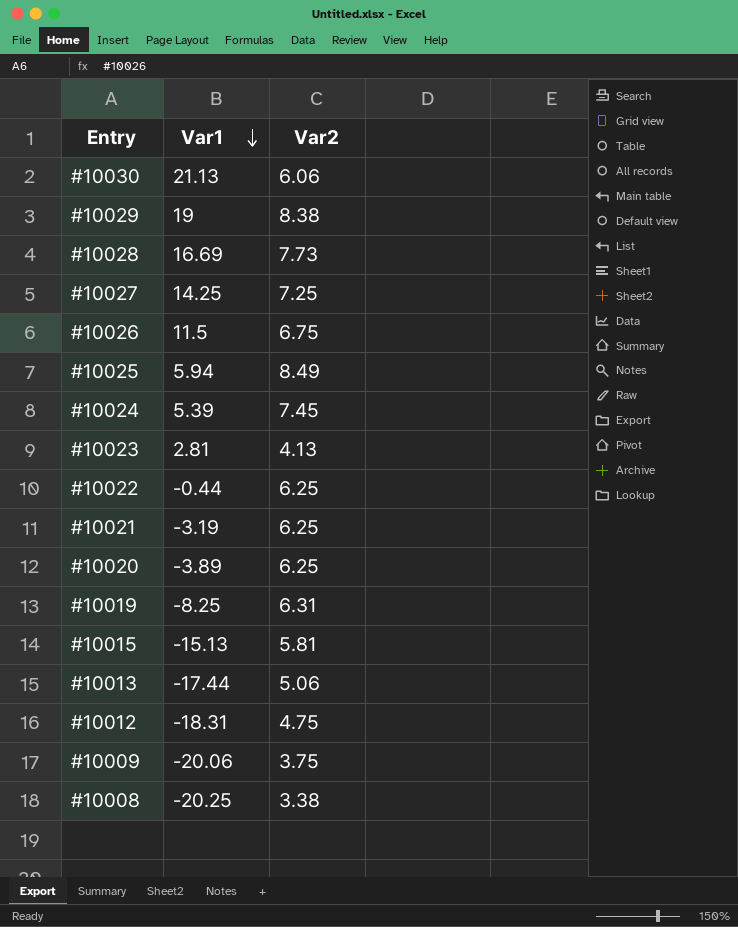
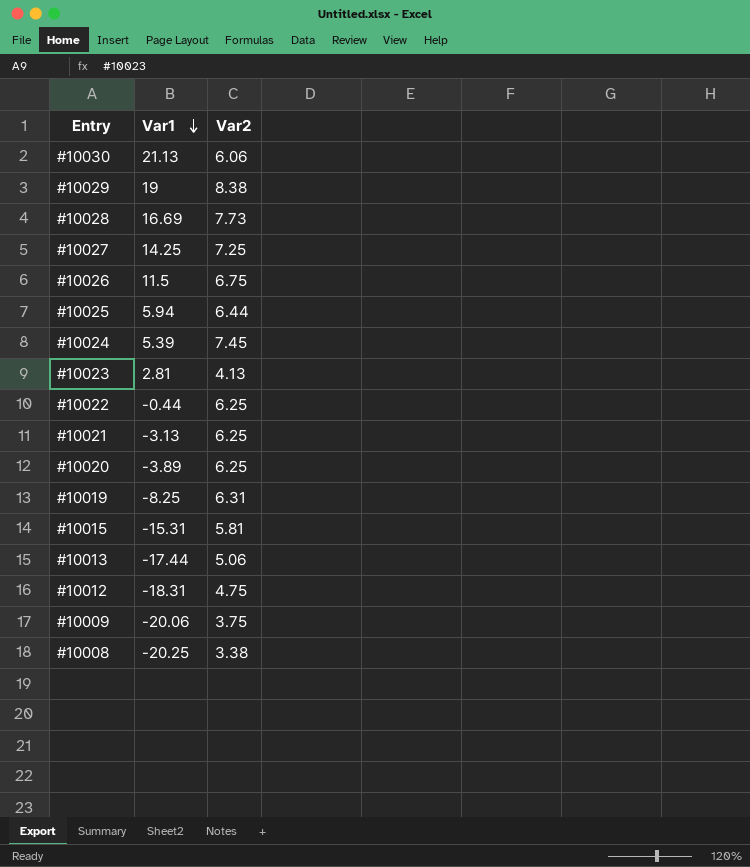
#10025 | Var2: 8.49 -> 6.44
#10021 | Var1: -3.19 -> -3.13
#10015 | Var1: -15.13 -> -15.31

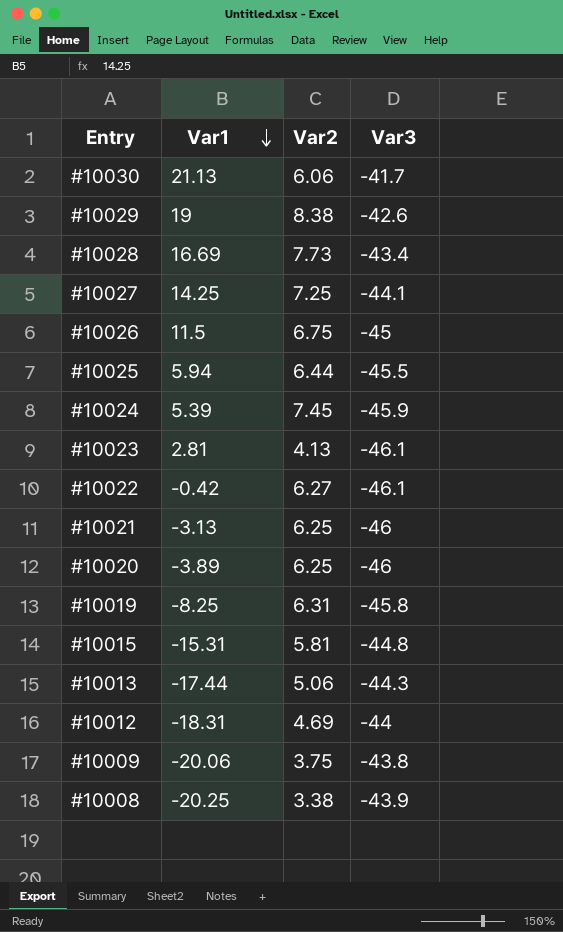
column Var3 | position: none -> 4
#10022 | Var1: -0.44 -> -0.42
#10022 | Var2: 6.25 -> 6.27
#10012 | Var2: 4.75 -> 4.69

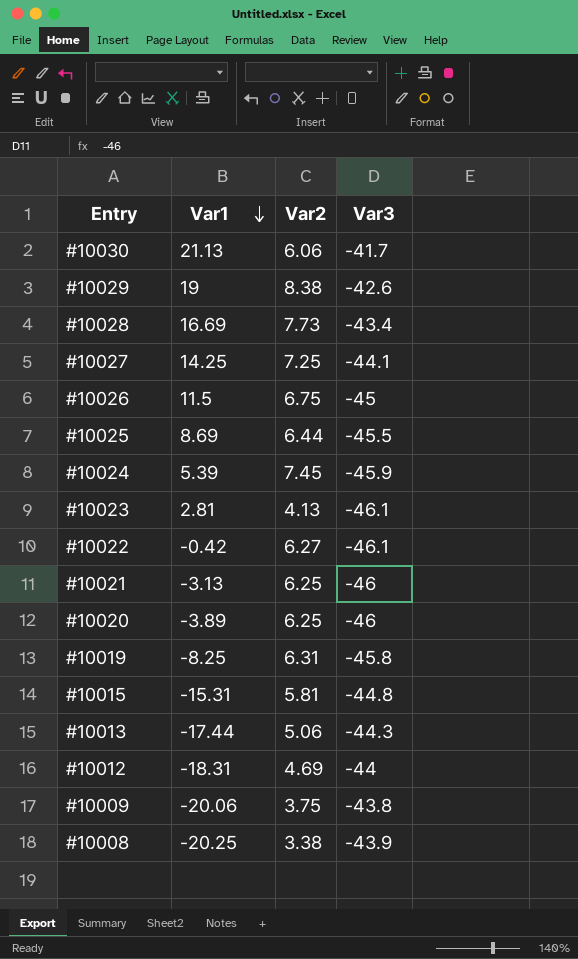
#10025 | Var1: 5.94 -> 8.69

